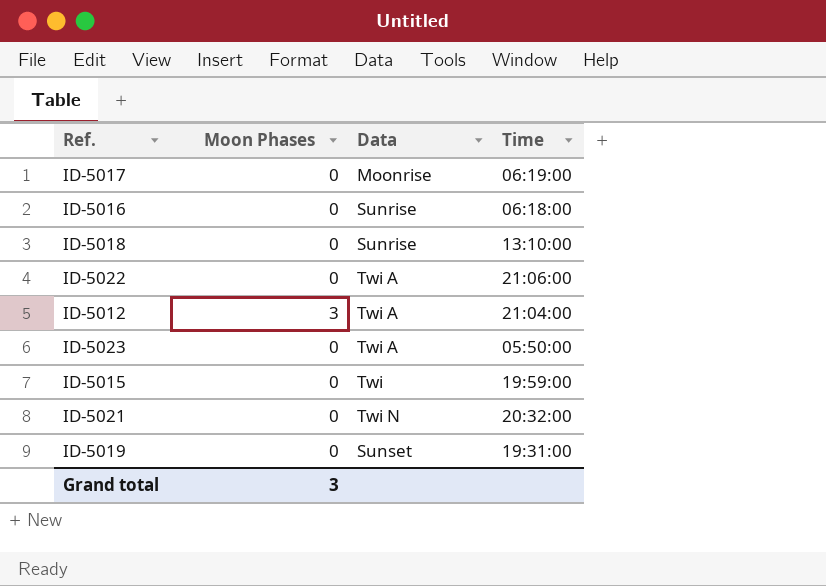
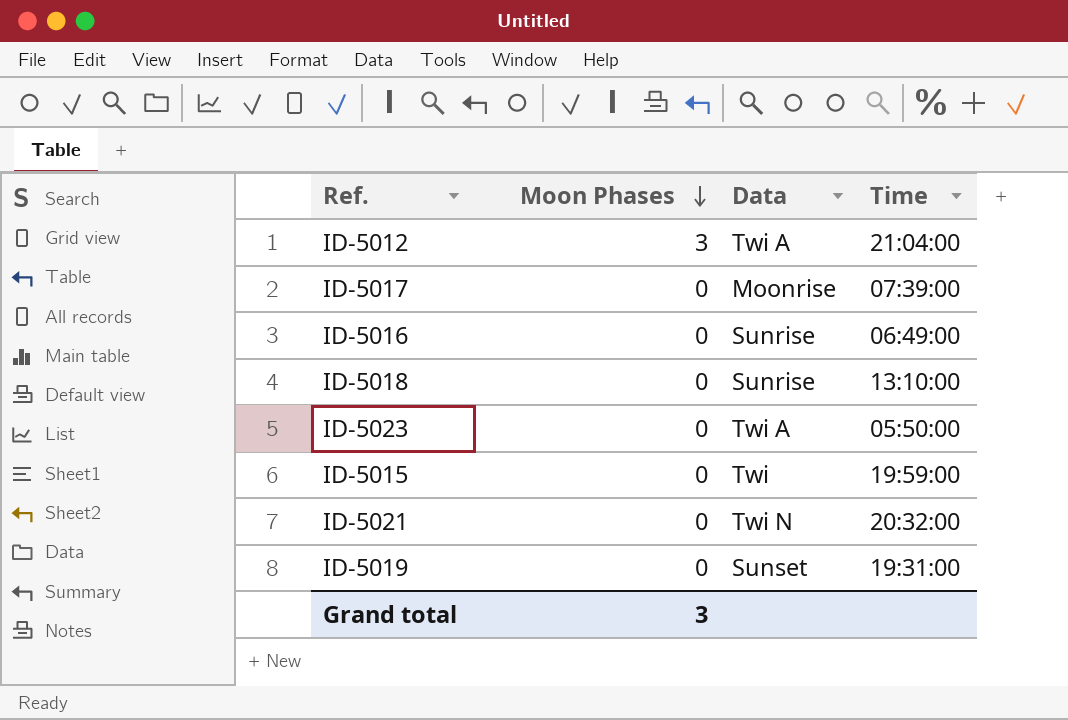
row order: none -> Moon Phases descending
row ID-5022: 0 | Twi A | 21:06:00 -> none
ID-5017 | Time: 06:19:00 -> 07:39:00
ID-5016 | Time: 06:18:00 -> 06:49:00

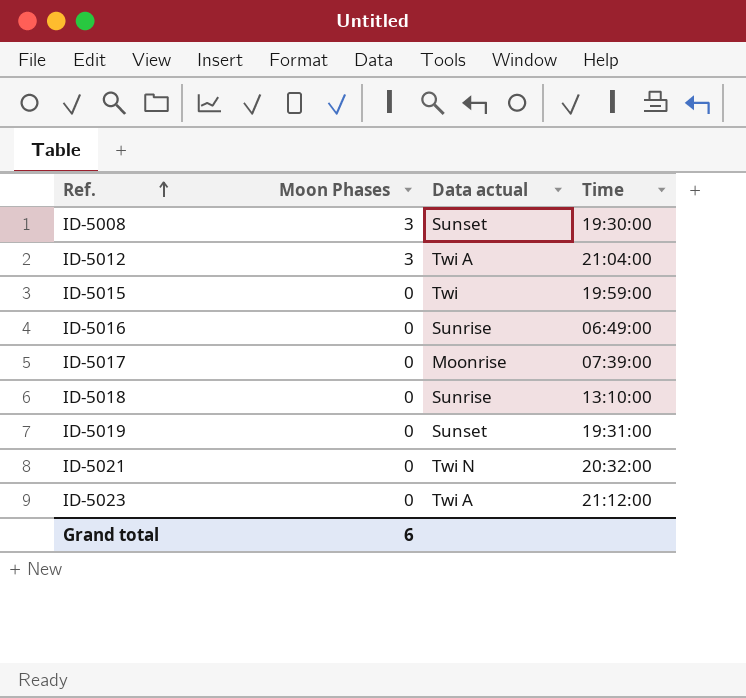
row order: Moon Phases descending -> Ref. ascending
column name: Data -> Data actual
row ID-5008: none -> 3 | Sunset | 19:30:00
ID-5023 | Time: 05:50:00 -> 21:12:00
Grand total | Moon Phases: 3 -> 6

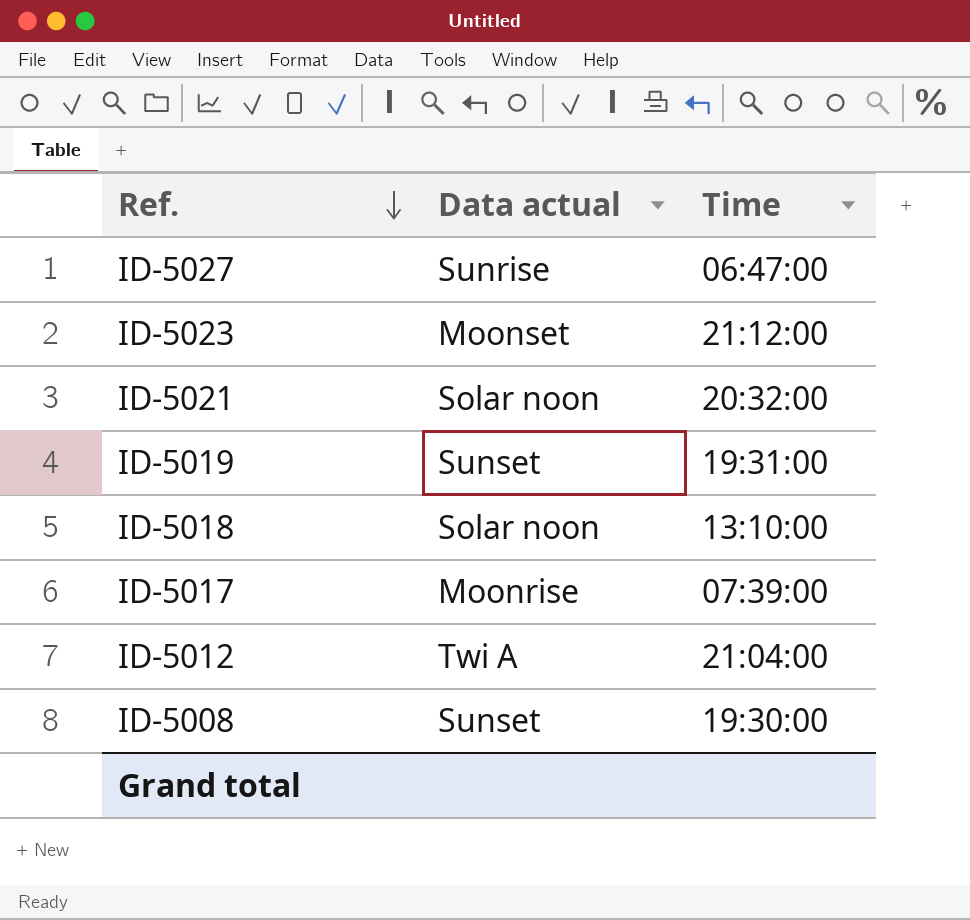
row order: Ref. ascending -> Ref. descending
column Moon Phases | position: 2 -> none
row ID-5015: 0 | Twi | 19:59:00 -> none
row ID-5016: 0 | Sunrise | 06:49:00 -> none
row ID-5027: none -> Sunrise | 06:47:00
ID-5023 | Data actual: Twi A -> Moonset
ID-5021 | Data actual: Twi N -> Solar noon
ID-5018 | Data actual: Sunrise -> Solar noon

